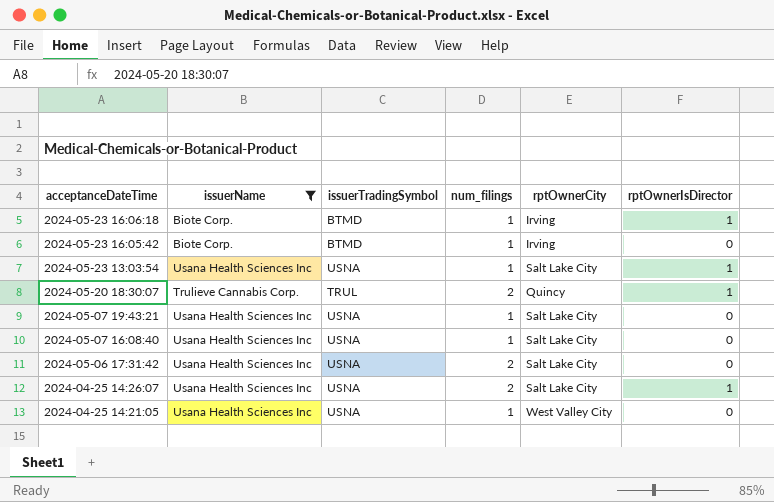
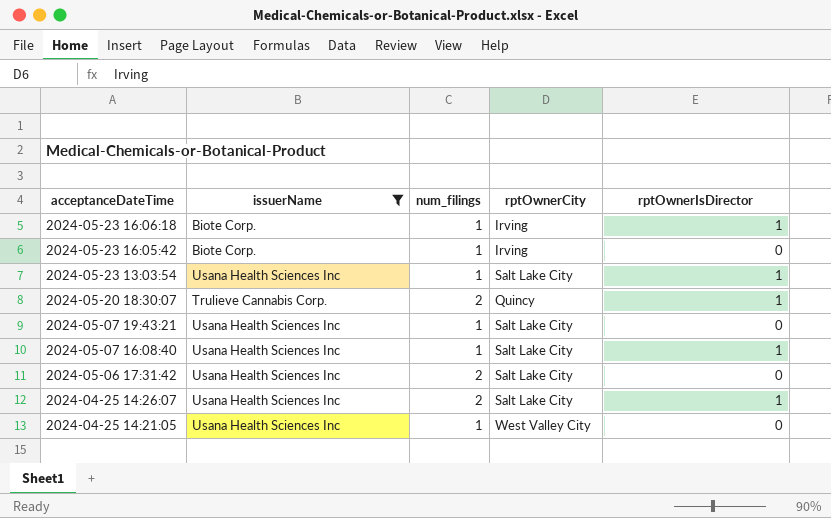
column issuerTradingSymbol | position: 3 -> none
2024-05-07 16:08:40 | rptOwnerIsDirector: 0 -> 1

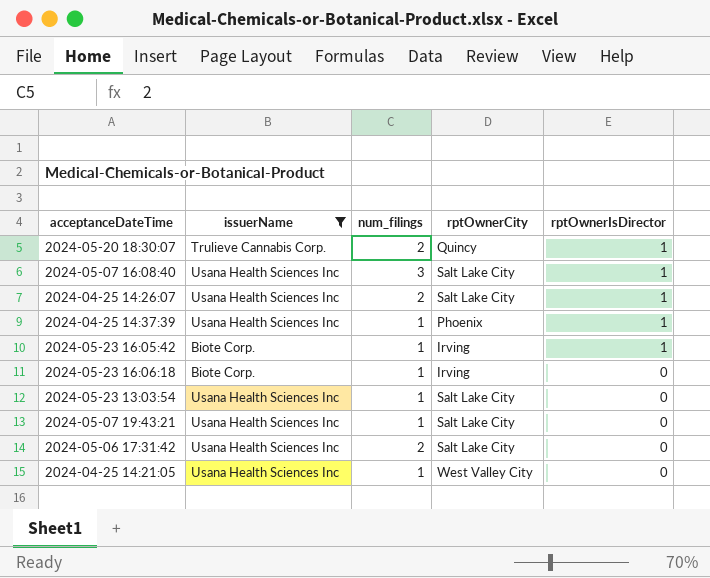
row order: acceptanceDateTime descending -> rptOwnerIsDirector descending
2024-05-07 16:08:40 | num_filings: 1 -> 3
row 2024-04-25 14:37:39: none -> Usana Health Sciences Inc | 1 | Phoenix | 1
2024-05-23 16:05:42 | rptOwnerIsDirector: 0 -> 1
2024-05-23 16:06:18 | rptOwnerIsDirector: 1 -> 0
2024-05-23 13:03:54 | rptOwnerIsDirector: 1 -> 0

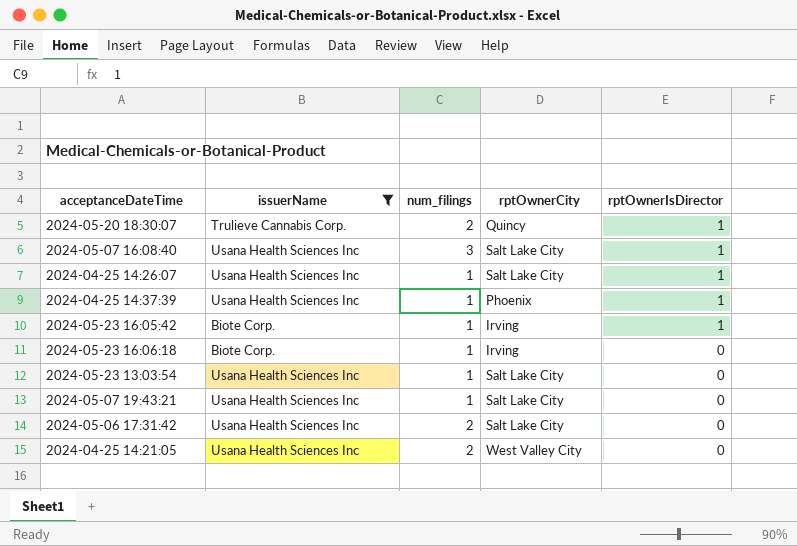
2024-04-25 14:26:07 | num_filings: 2 -> 1
2024-04-25 14:21:05 | num_filings: 1 -> 2

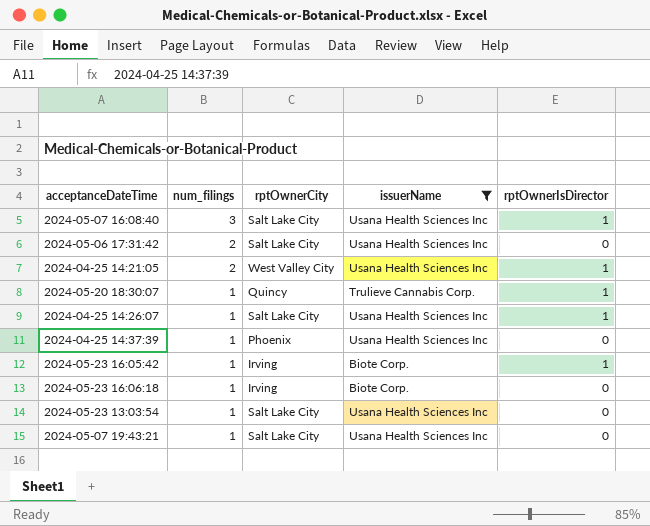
row order: rptOwnerIsDirector descending -> num_filings descending
column issuerName | position: 2 -> 4
2024-04-25 14:21:05 | rptOwnerIsDirector: 0 -> 1
2024-05-20 18:30:07 | num_filings: 2 -> 1
2024-04-25 14:37:39 | rptOwnerIsDirector: 1 -> 0

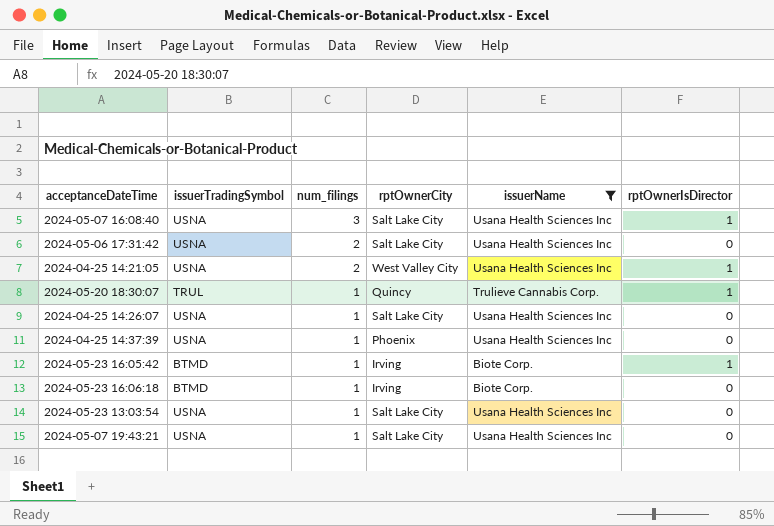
column issuerTradingSymbol | position: none -> 2
2024-04-25 14:26:07 | rptOwnerIsDirector: 1 -> 0

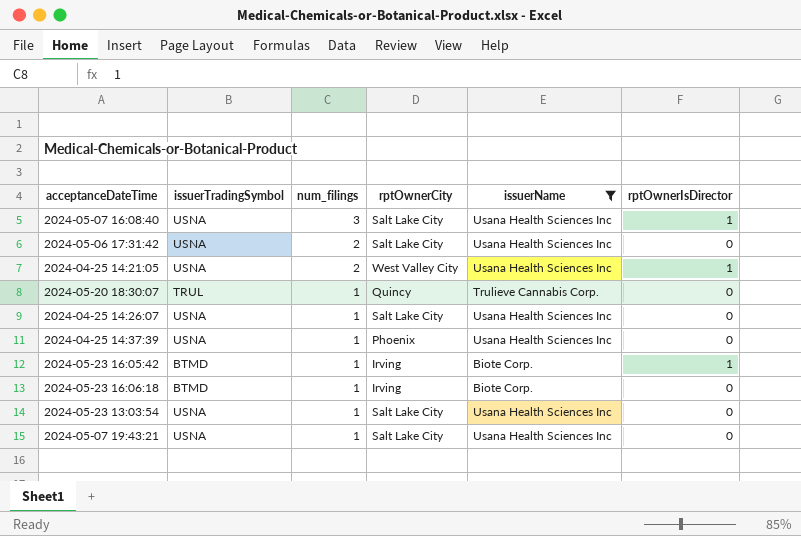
2024-05-20 18:30:07 | rptOwnerIsDirector: 1 -> 0

